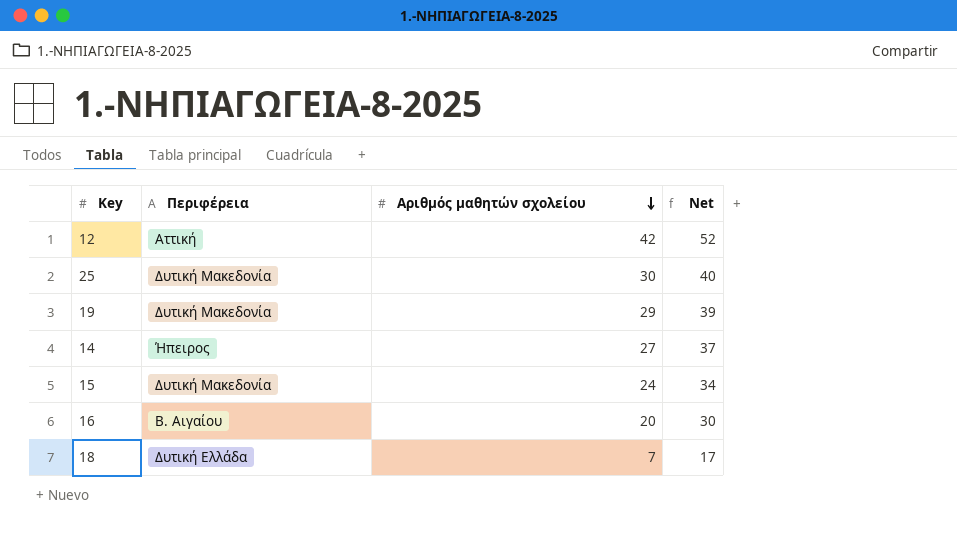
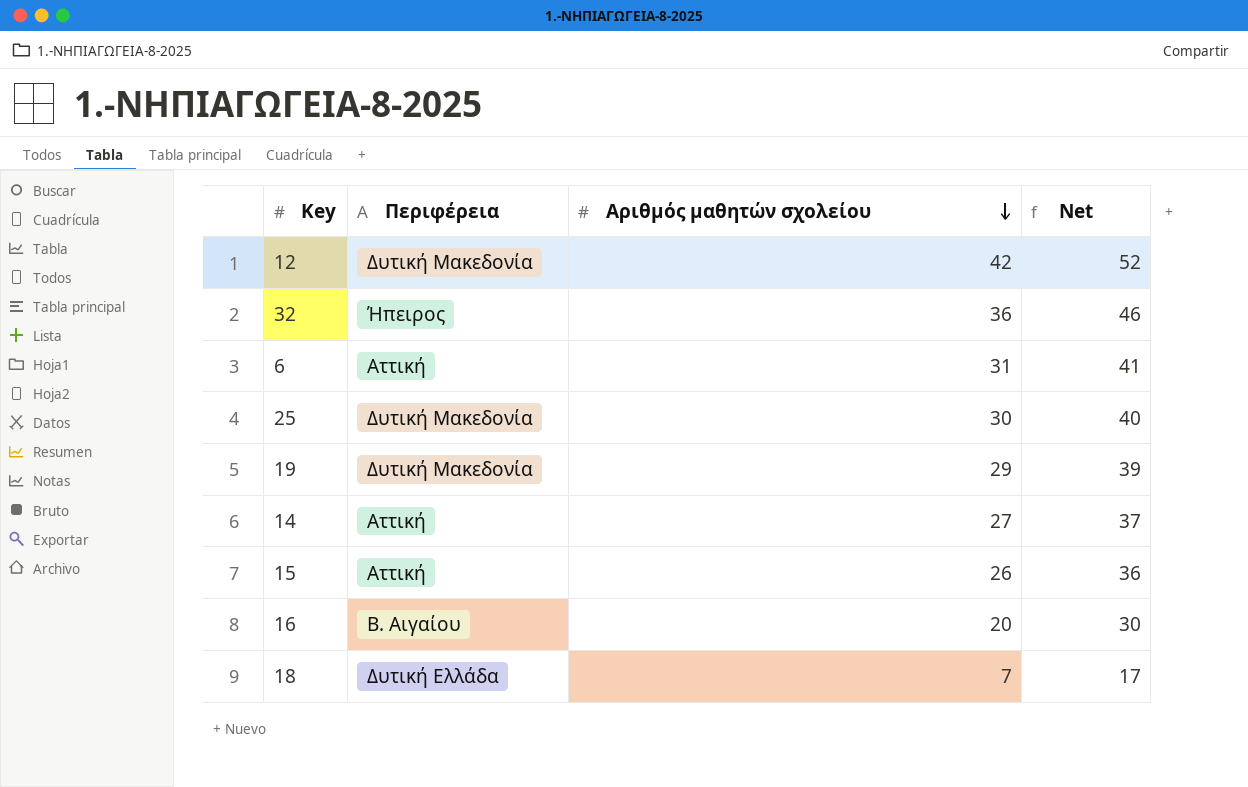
12 | Περιφέρεια: Αττική -> Δυτική Μακεδονία
row 32: none -> Ήπειρος | 36 | 46
row 6: none -> Αττική | 31 | 41
14 | Περιφέρεια: Ήπειρος -> Αττική
15 | Περιφέρεια: Δυτική Μακεδονία -> Αττική
15 | Αριθμός μαθητών σχολείου: 24 -> 26
15 | Net: 34 -> 36

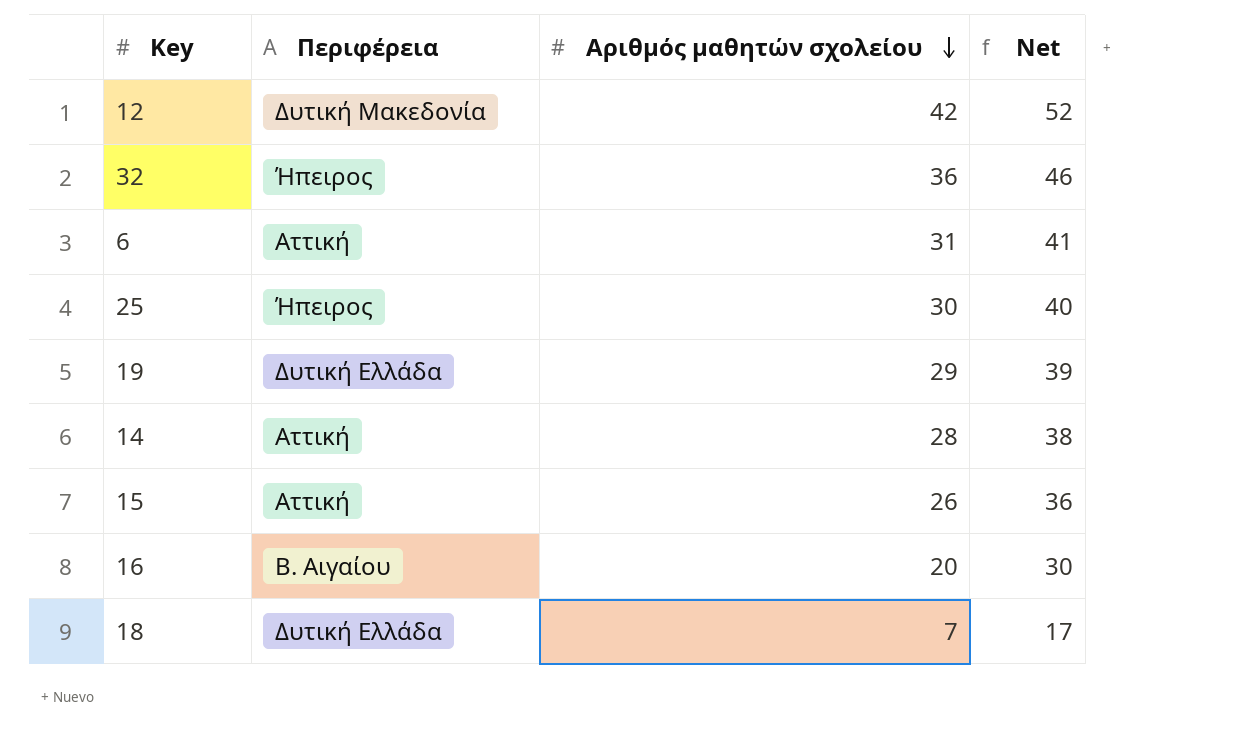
25 | Περιφέρεια: Δυτική Μακεδονία -> Ήπειρος
19 | Περιφέρεια: Δυτική Μακεδονία -> Δυτική Ελλάδα
14 | Αριθμός μαθητών σχολείου: 27 -> 28
14 | Net: 37 -> 38

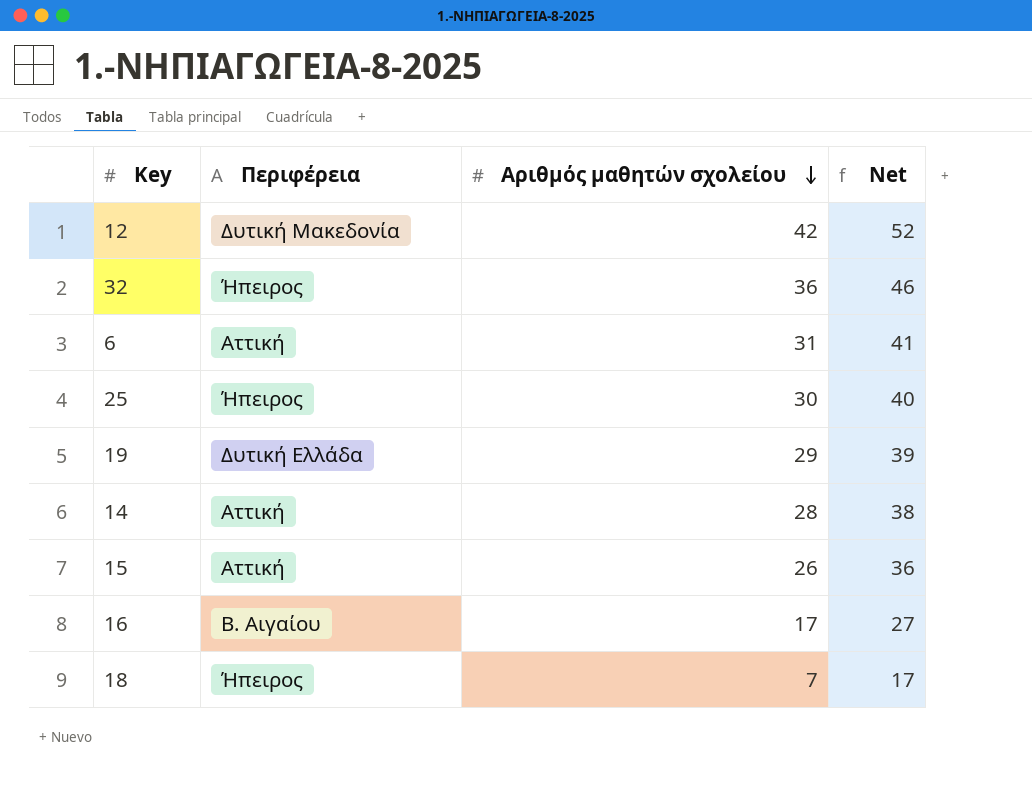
16 | Αριθμός μαθητών σχολείου: 20 -> 17
16 | Net: 30 -> 27
18 | Περιφέρεια: Δυτική Ελλάδα -> Ήπειρος

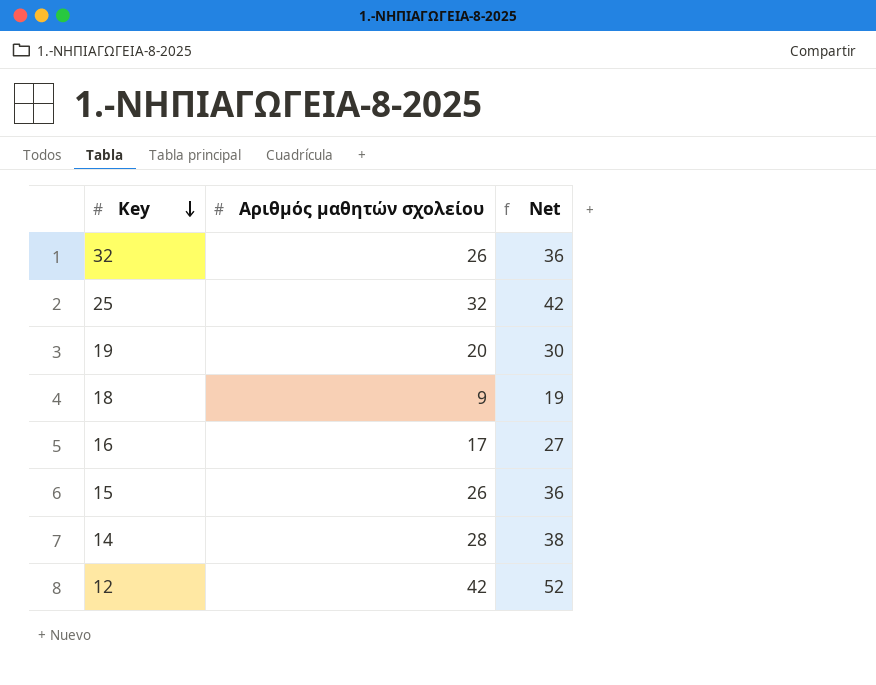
row order: Αριθμός μαθητών σχολείου descending -> Key descending
column Περιφέρεια | position: 2 -> none
row 6: Αττική | 31 | 41 -> none
32 | Αριθμός μαθητών σχολείου: 36 -> 26
32 | Net: 46 -> 36
25 | Αριθμός μαθητών σχολείου: 30 -> 32
25 | Net: 40 -> 42
19 | Αριθμός μαθητών σχολείου: 29 -> 20
19 | Net: 39 -> 30
18 | Αριθμός μαθητών σχολείου: 7 -> 9
18 | Net: 17 -> 19

